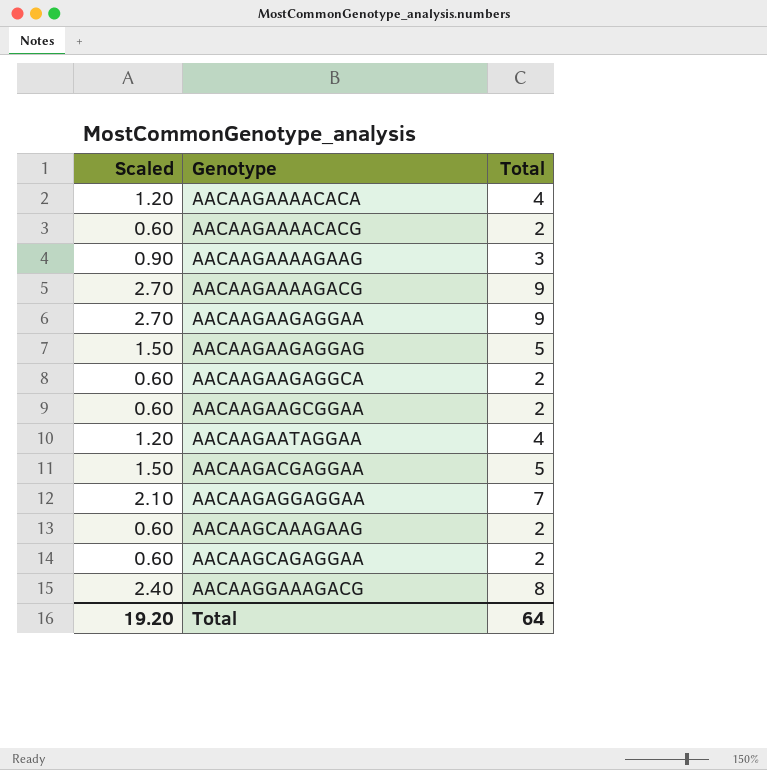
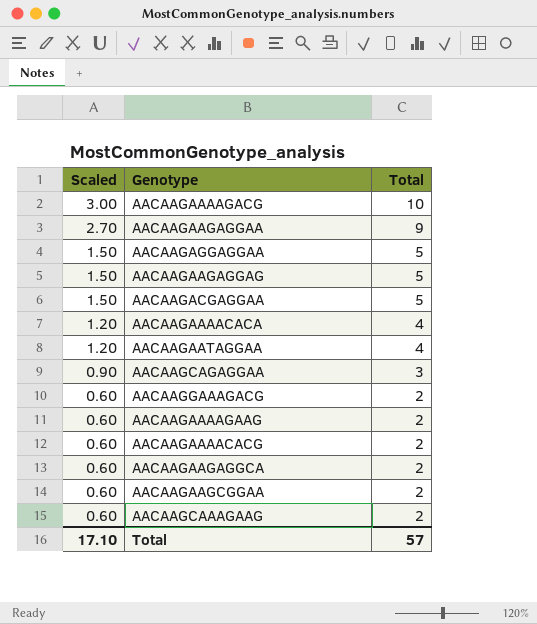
row order: Genotype ascending -> Scaled descending
AACAAGAAAAGACG | Scaled: 2.70 -> 3.00
AACAAGAAAAGACG | Total: 9 -> 10
AACAAGAGGAGGAA | Scaled: 2.10 -> 1.50
AACAAGAGGAGGAA | Total: 7 -> 5
AACAAGCAGAGGAA | Scaled: 0.60 -> 0.90
AACAAGCAGAGGAA | Total: 2 -> 3
AACAAGGAAAGACG | Scaled: 2.40 -> 0.60
AACAAGGAAAGACG | Total: 8 -> 2
AACAAGAAAAGAAG | Scaled: 0.90 -> 0.60
AACAAGAAAAGAAG | Total: 3 -> 2
Total | Scaled: 19.20 -> 17.10
Total | Total: 64 -> 57

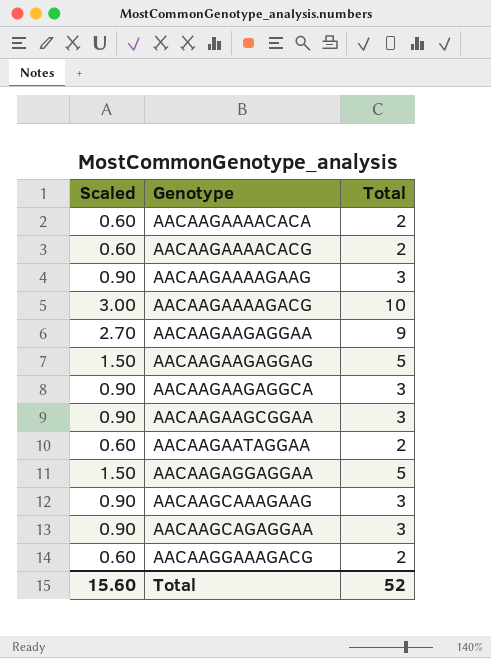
row order: Scaled descending -> Genotype ascending
row AACAAGACGAGGAA: 1.50 | 5 -> none
AACAAGAAAACACA | Scaled: 1.20 -> 0.60
AACAAGAAAACACA | Total: 4 -> 2
AACAAGAAAAGAAG | Scaled: 0.60 -> 0.90
AACAAGAAAAGAAG | Total: 2 -> 3
AACAAGAAGAGGCA | Scaled: 0.60 -> 0.90
AACAAGAAGAGGCA | Total: 2 -> 3
AACAAGAAGCGGAA | Scaled: 0.60 -> 0.90
AACAAGAAGCGGAA | Total: 2 -> 3
AACAAGAATAGGAA | Scaled: 1.20 -> 0.60
AACAAGAATAGGAA | Total: 4 -> 2
AACAAGCAAAGAAG | Scaled: 0.60 -> 0.90
AACAAGCAAAGAAG | Total: 2 -> 3
Total | Scaled: 17.10 -> 15.60
Total | Total: 57 -> 52

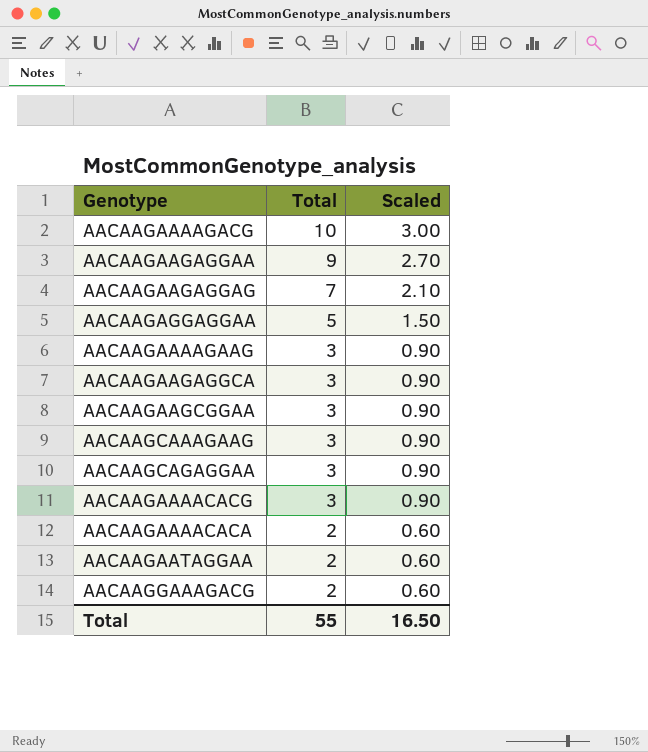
row order: Genotype ascending -> Total descending
column Scaled | position: 1 -> 3
AACAAGAAGAGGAG | Total: 5 -> 7
AACAAGAAGAGGAG | Scaled: 1.50 -> 2.10
AACAAGAAAACACG | Total: 2 -> 3
AACAAGAAAACACG | Scaled: 0.60 -> 0.90
Total | Total: 52 -> 55
Total | Scaled: 15.60 -> 16.50

